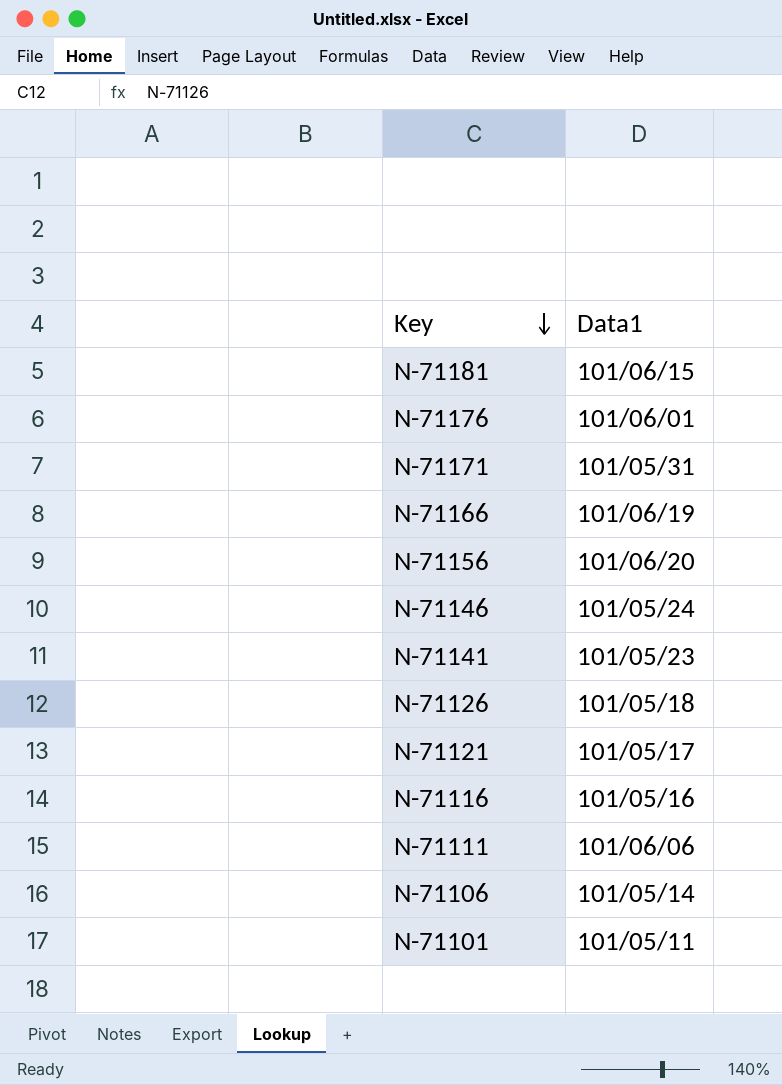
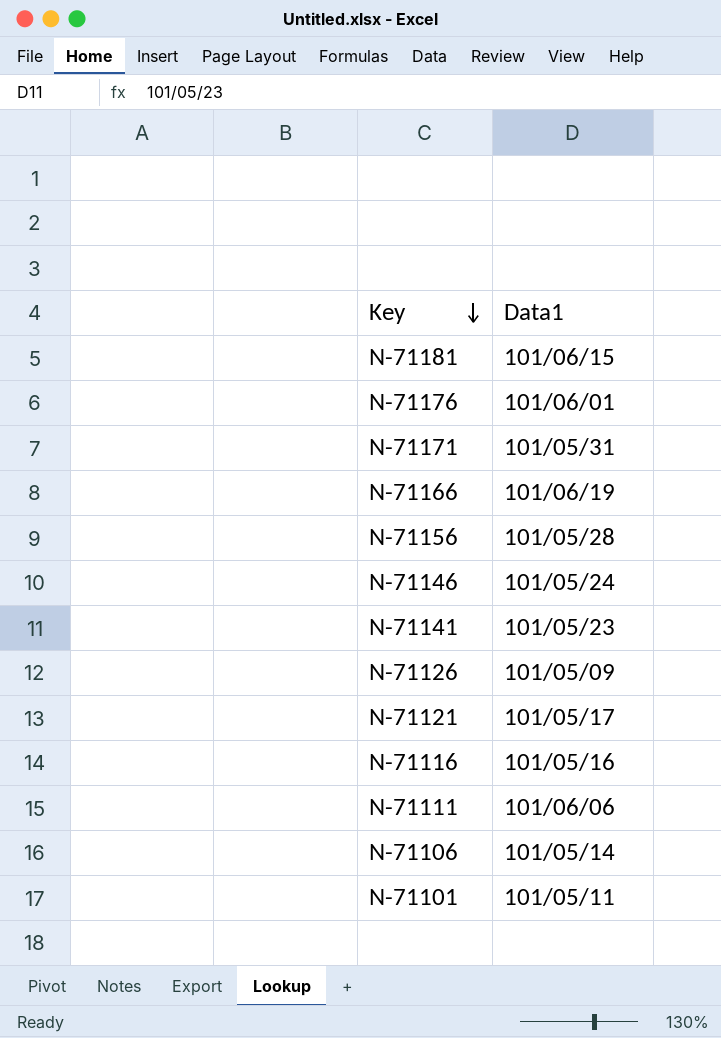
N-71156 | Data1: 101/06/20 -> 101/05/28
N-71126 | Data1: 101/05/18 -> 101/05/09

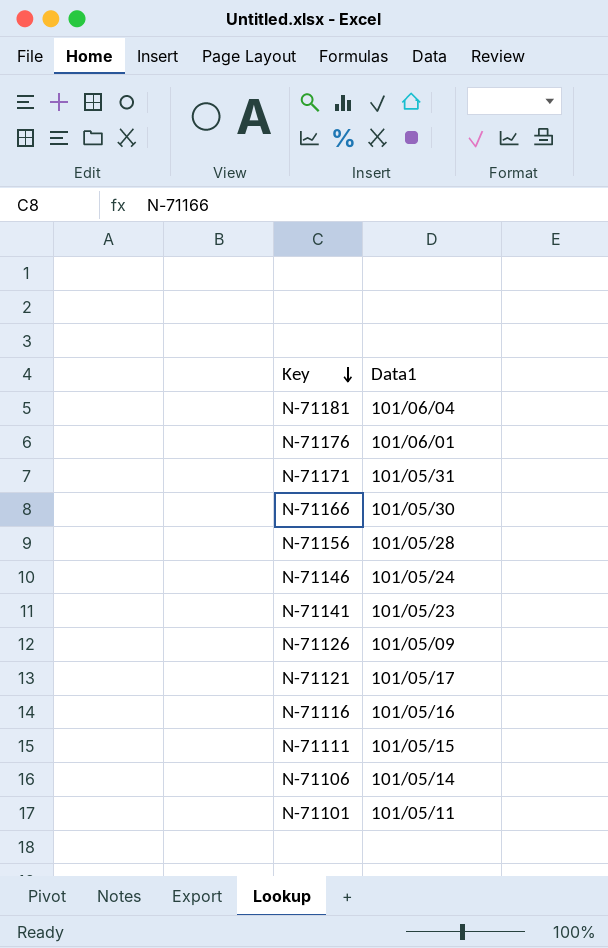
N-71181 | Data1: 101/06/15 -> 101/06/04
N-71166 | Data1: 101/06/19 -> 101/05/30
N-71111 | Data1: 101/06/06 -> 101/05/15

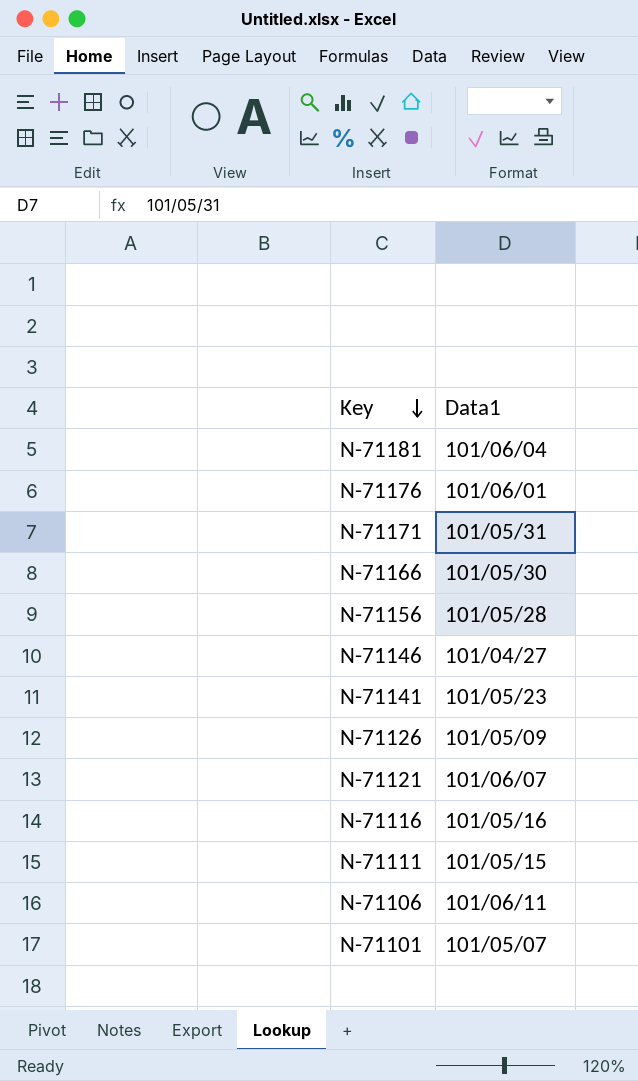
N-71146 | Data1: 101/05/24 -> 101/04/27
N-71121 | Data1: 101/05/17 -> 101/06/07
N-71106 | Data1: 101/05/14 -> 101/06/11
N-71101 | Data1: 101/05/11 -> 101/05/07

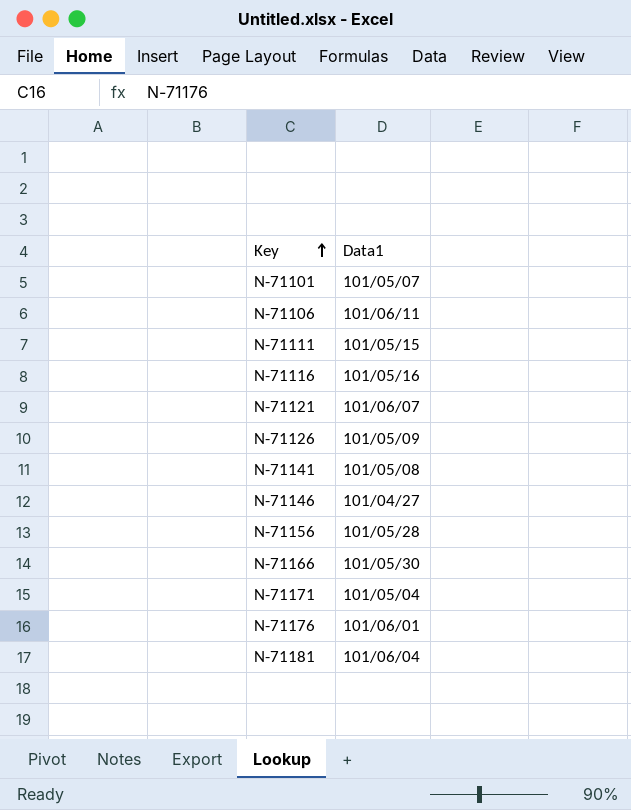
row order: Key descending -> Key ascending
N-71141 | Data1: 101/05/23 -> 101/05/08
N-71171 | Data1: 101/05/31 -> 101/05/04

